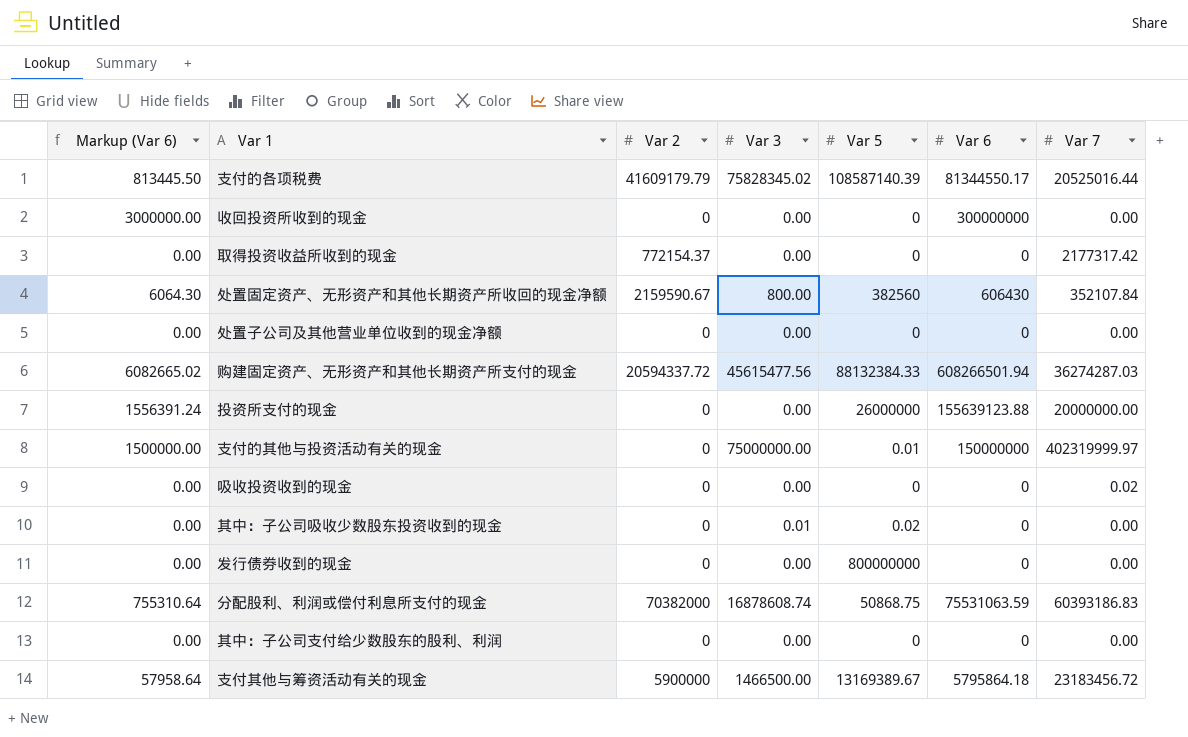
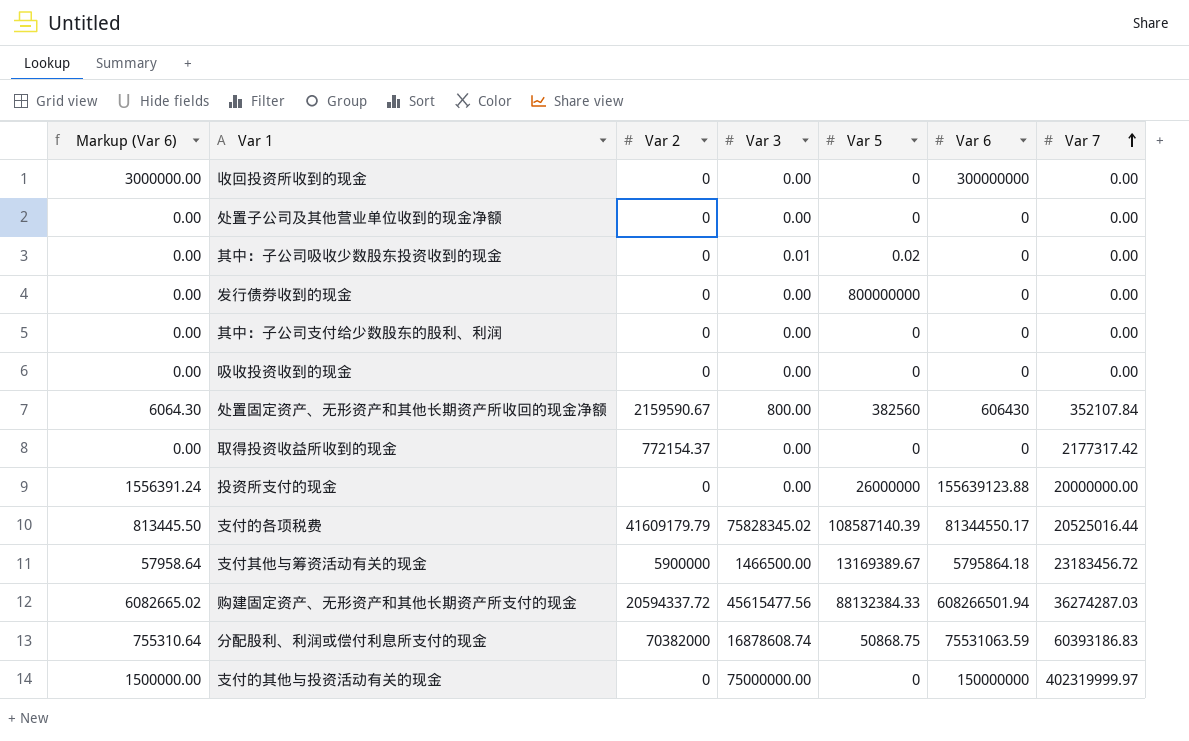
row order: none -> Var 7 ascending
吸收投资收到的现金 | Var 7: 0.02 -> 0.00
支付的其他与投资活动有关的现金 | Var 5: 0.01 -> 0

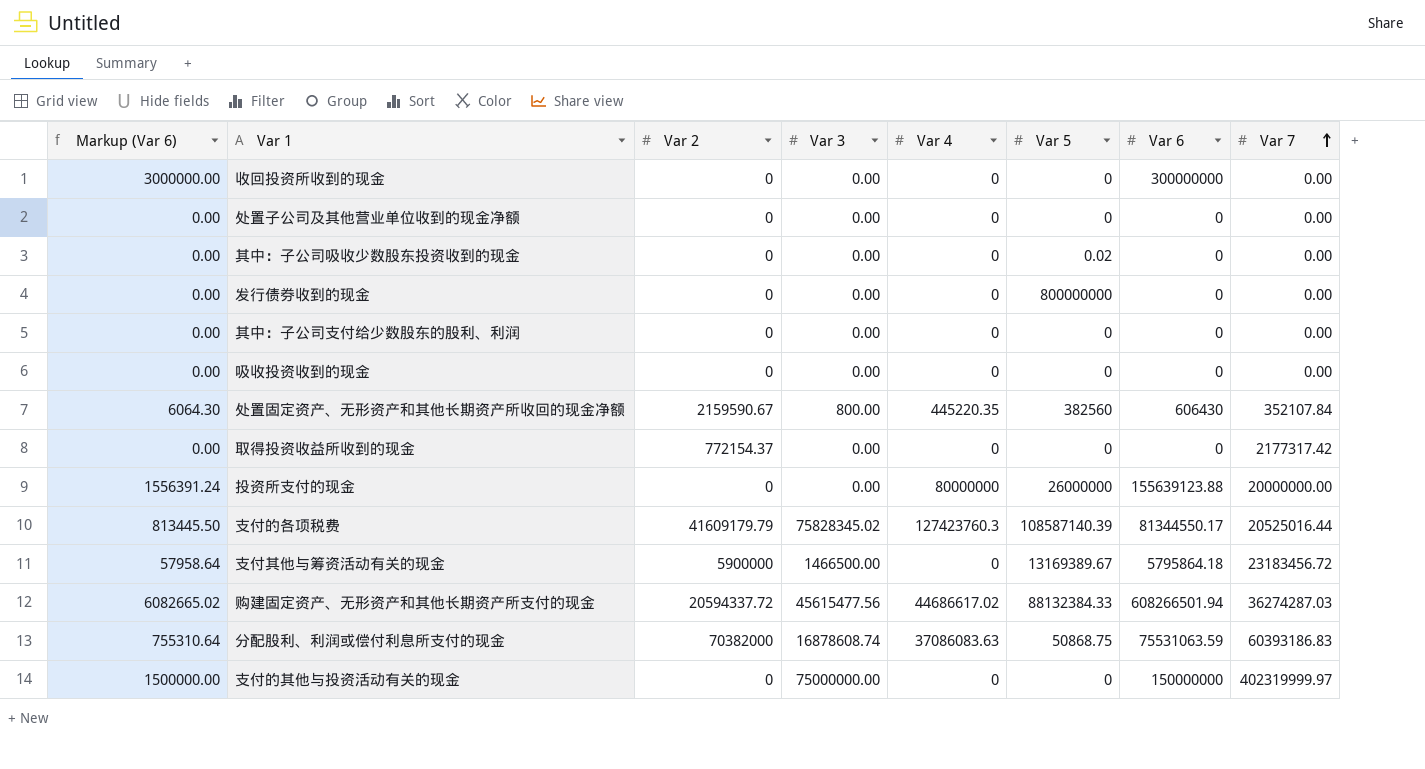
column Var 4 | position: none -> 5
其中：子公司吸收少数股东投资收到的现金 | Var 3: 0.01 -> 0.00

